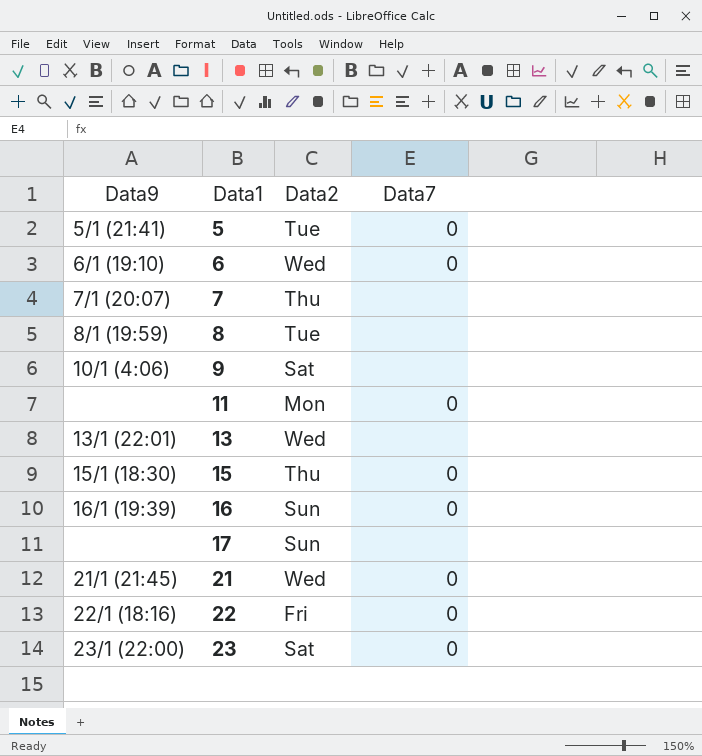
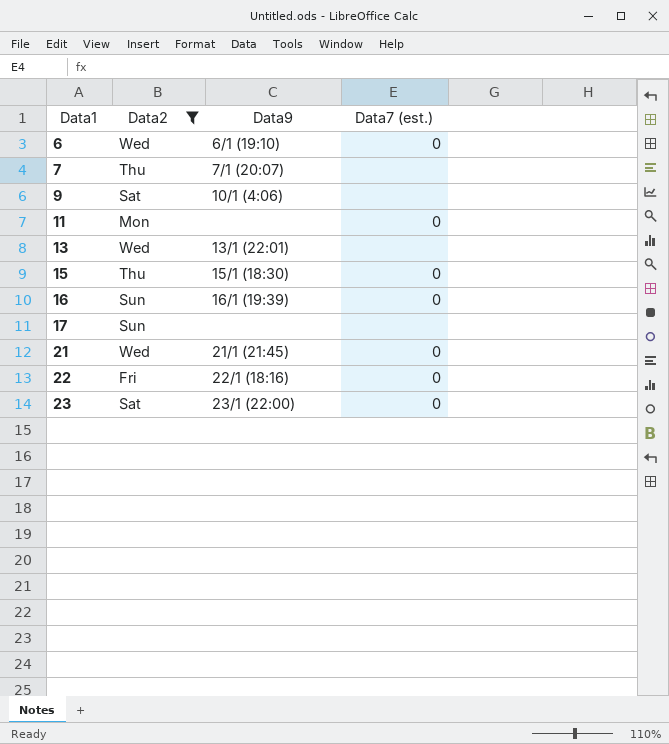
filter: none -> Data2 != Tue
column Data9 | position: 1 -> 3
column name: Data7 -> Data7 (est.)

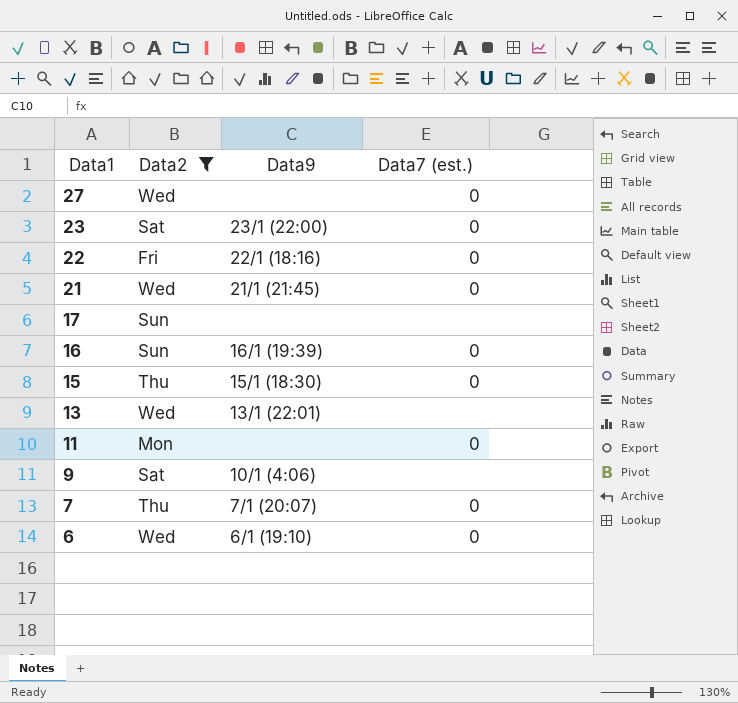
row order: Data1 ascending -> Data1 descending
row 27: none -> Wed | none | 0
7 | Data7 (est.): none -> 0

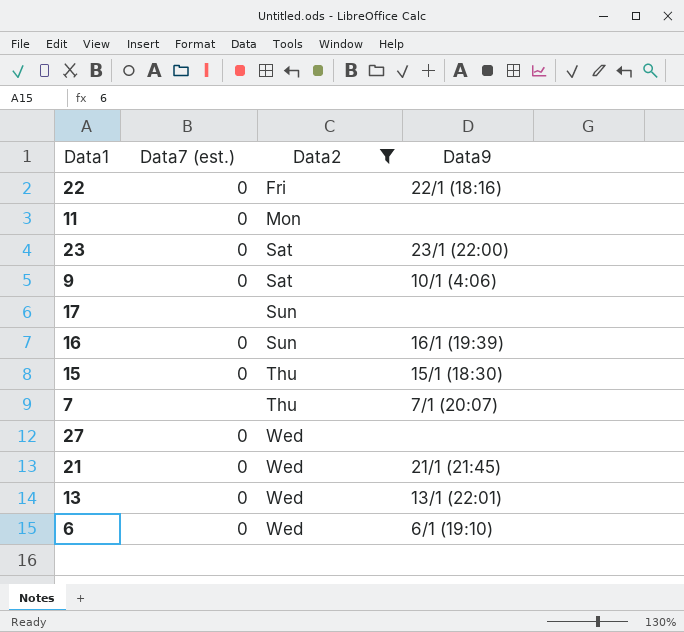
row order: Data1 descending -> Data2 ascending
column Data7 (est.) | position: 4 -> 2
9 | Data7 (est.): none -> 0
7 | Data7 (est.): 0 -> none
13 | Data7 (est.): none -> 0

